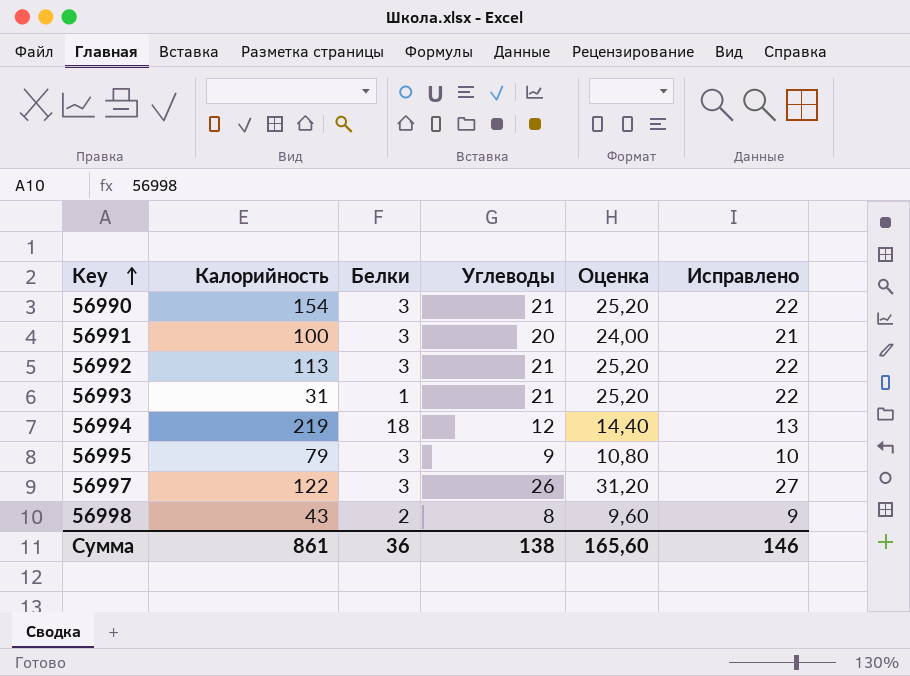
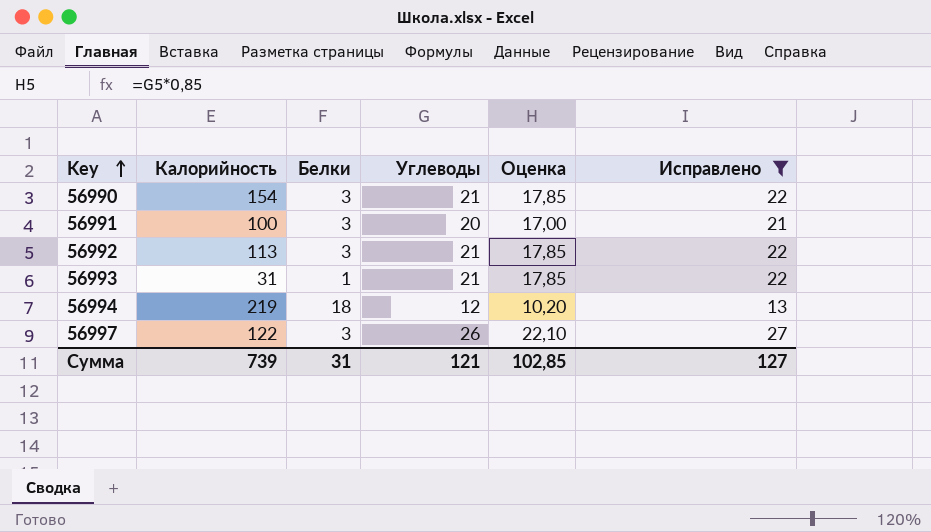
filter: none -> Исправлено >= 13
column Оценка | formula: [Углеводы] * 1,2 -> [Углеводы] * 0,85
Сумма | Калорийность: 861 -> 739
Сумма | Белки: 36 -> 31
Сумма | Углеводы: 138 -> 121
Сумма | Оценка: 165,60 -> 102,85
Сумма | Исправлено: 146 -> 127

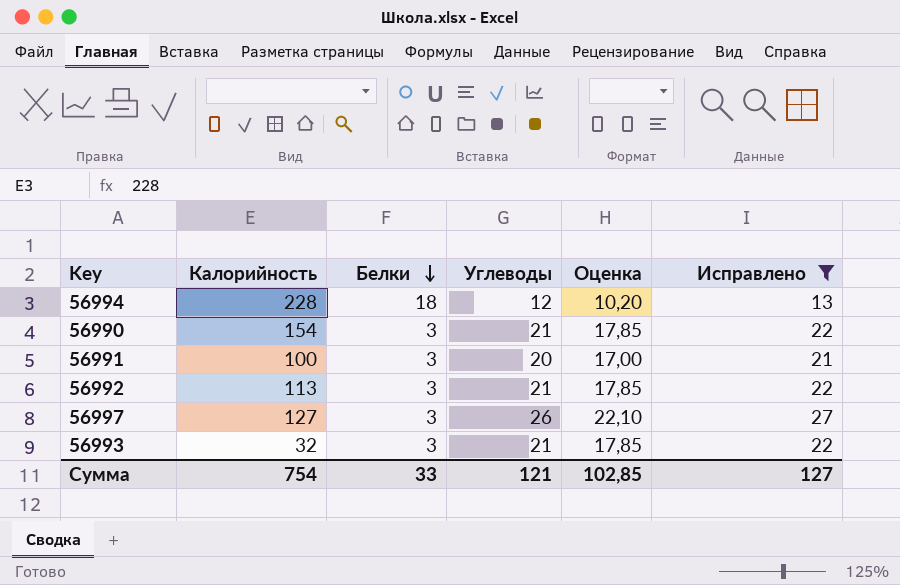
row order: Key ascending -> Белки descending
56994 | Калорийность: 219 -> 228
56997 | Калорийность: 122 -> 127
56993 | Калорийность: 31 -> 32
56993 | Белки: 1 -> 3
Сумма | Калорийность: 739 -> 754
Сумма | Белки: 31 -> 33

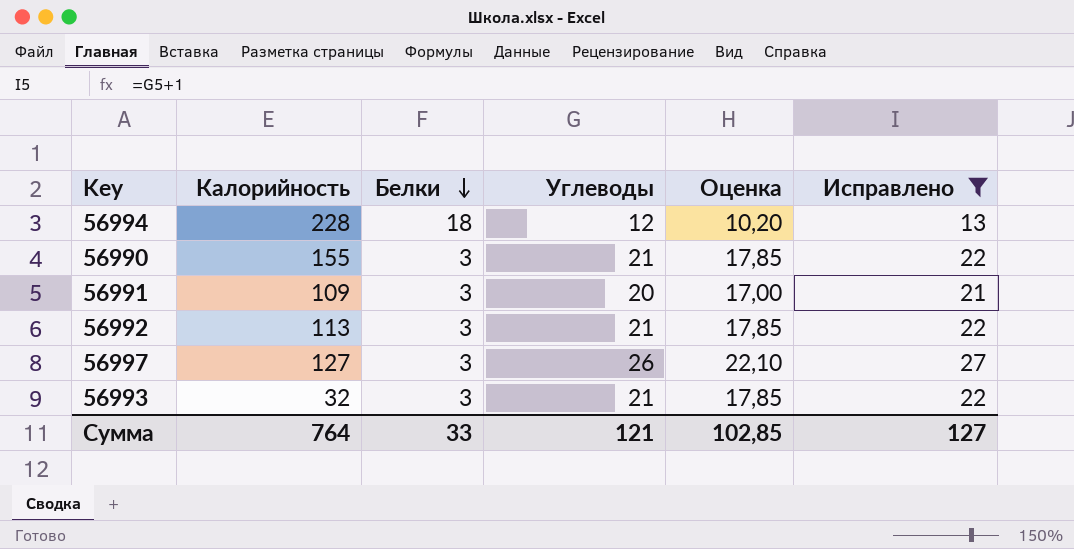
56990 | Калорийность: 154 -> 155
56991 | Калорийность: 100 -> 109
Сумма | Калорийность: 754 -> 764

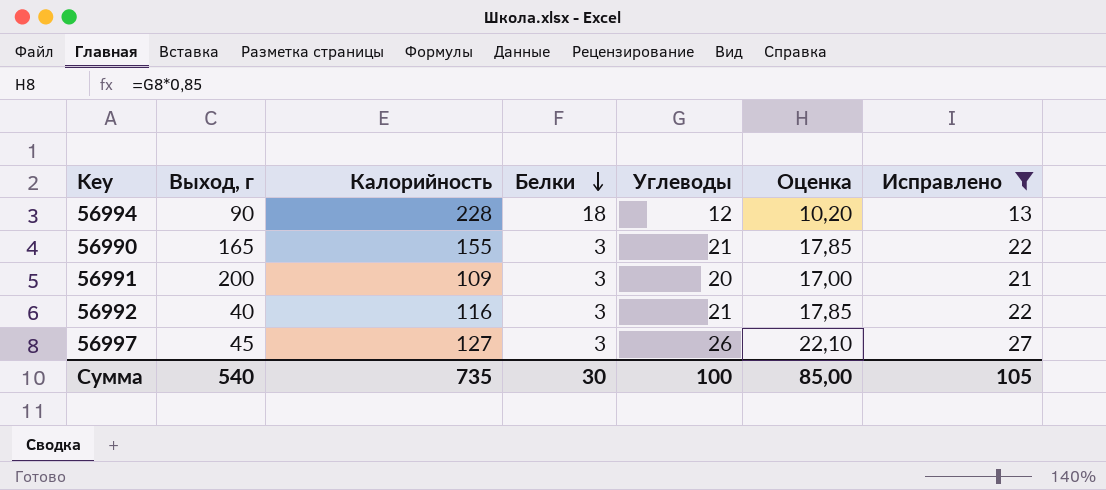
column Выход, г | position: none -> 2
row 56993: 32 | 3 | 21 | 17,85 | 22 -> none
56992 | Калорийность: 113 -> 116
Сумма | Калорийность: 764 -> 735
Сумма | Белки: 33 -> 30
Сумма | Углеводы: 121 -> 100
Сумма | Оценка: 102,85 -> 85,00
Сумма | Исправлено: 127 -> 105

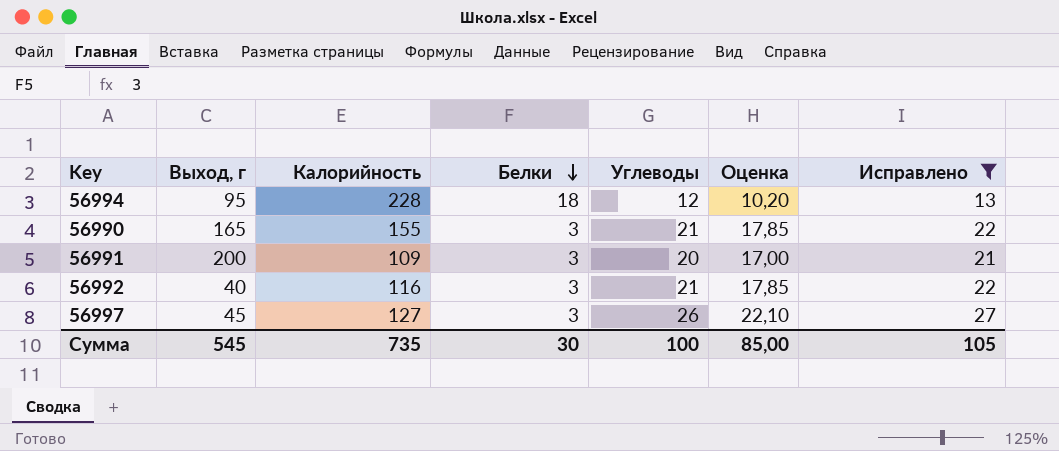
56994 | Выход, г: 90 -> 95
Сумма | Выход, г: 540 -> 545

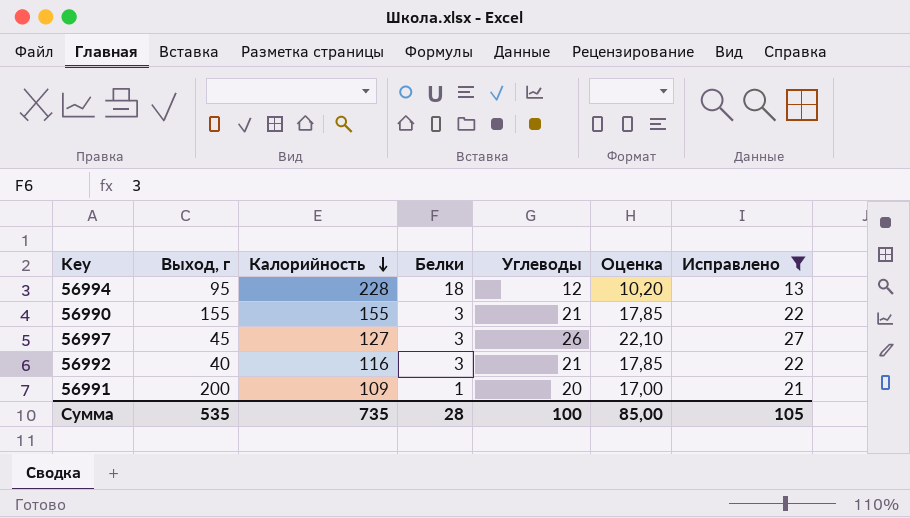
row order: Белки descending -> Калорийность descending
56990 | Выход, г: 165 -> 155
56991 | Белки: 3 -> 1
Сумма | Выход, г: 545 -> 535
Сумма | Белки: 30 -> 28

